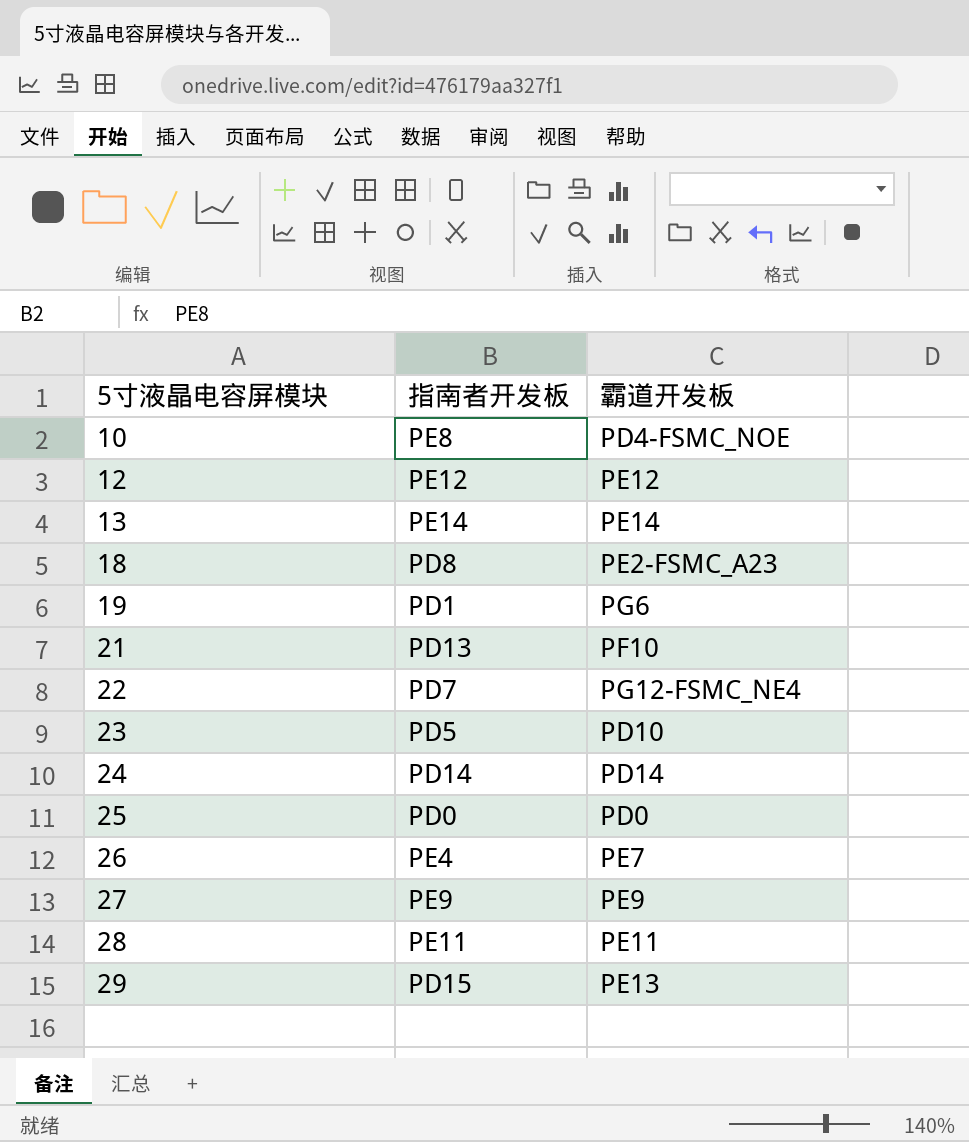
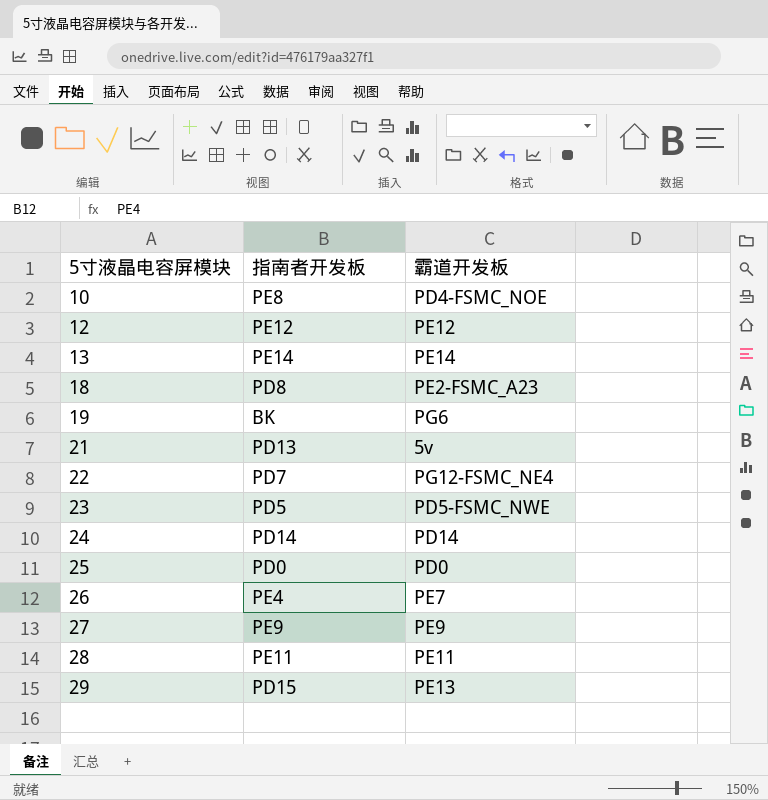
19 | 指南者开发板: PD1 -> BK
21 | 霸道开发板: PF10 -> 5v
23 | 霸道开发板: PD10 -> PD5-FSMC_NWE

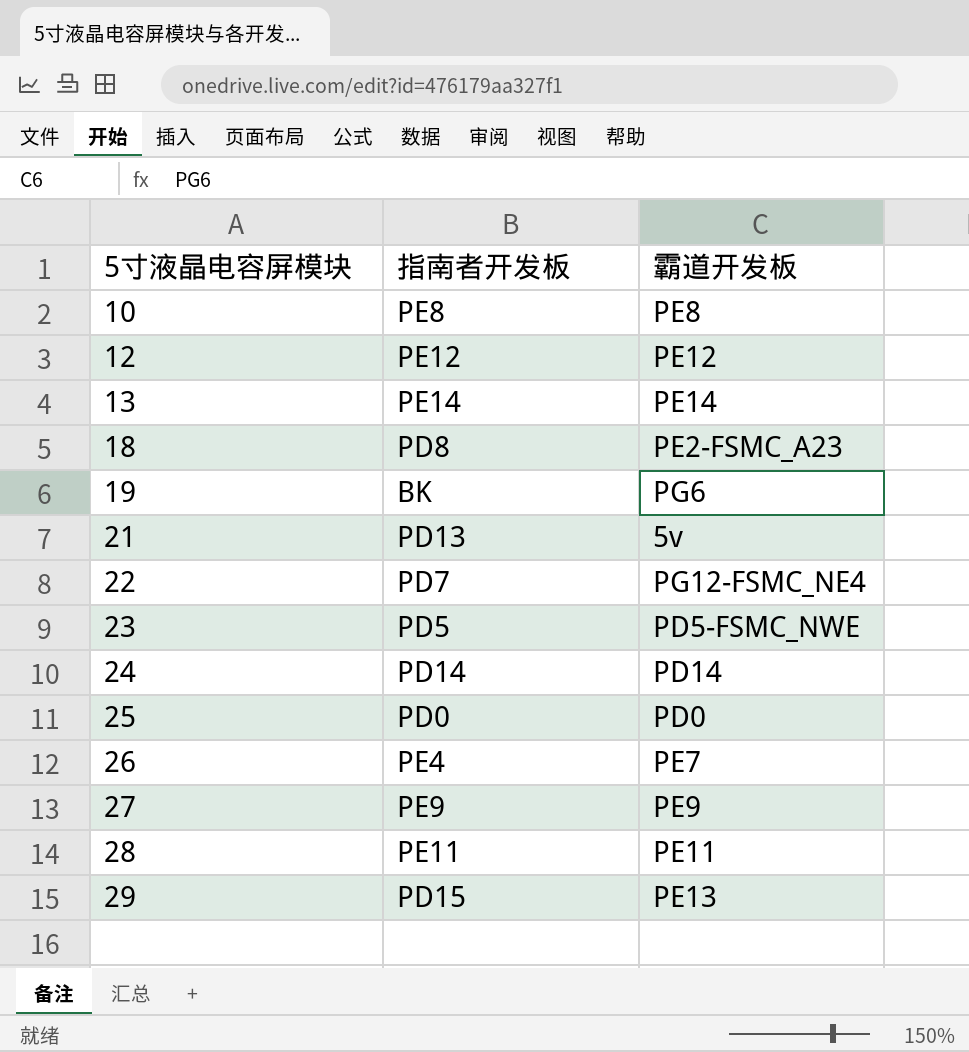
10 | 霸道开发板: PD4-FSMC_NOE -> PE8

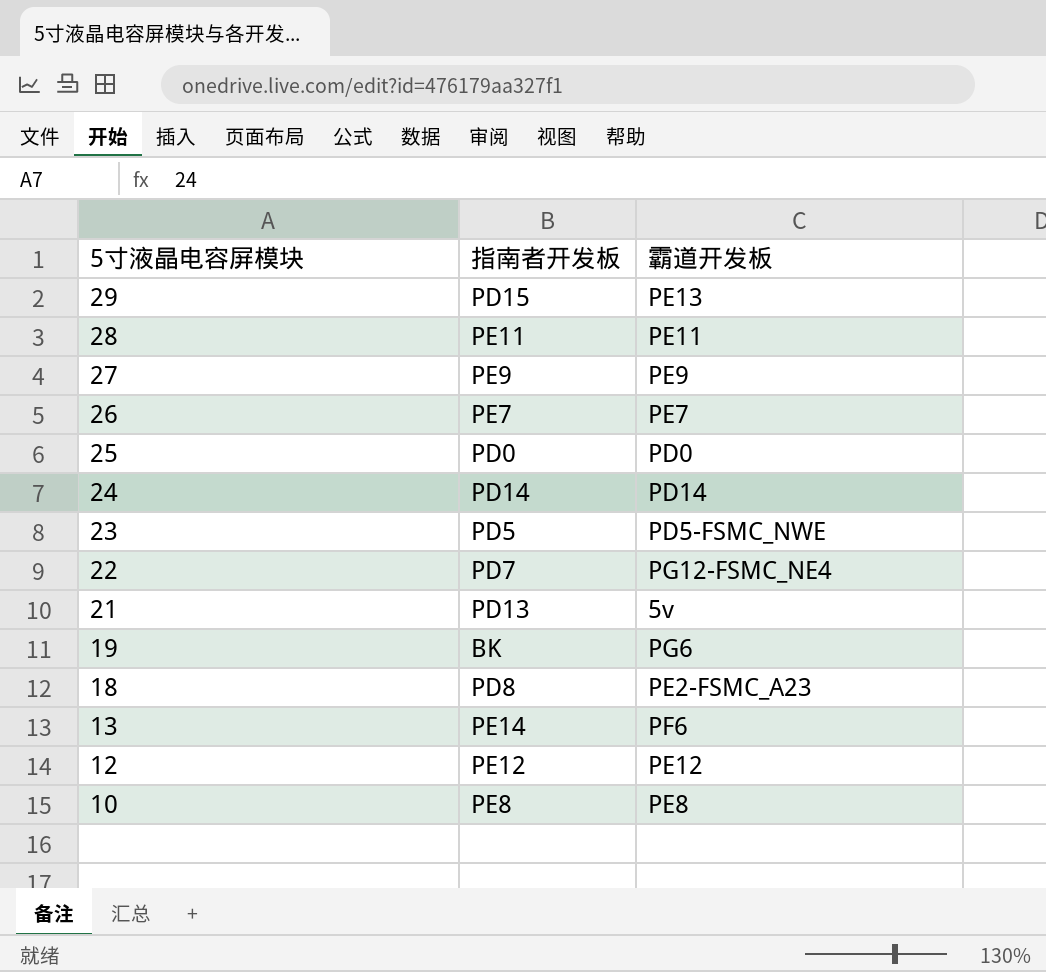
row order: 5寸液晶电容屏模块 ascending -> 5寸液晶电容屏模块 descending
26 | 指南者开发板: PE4 -> PE7
13 | 霸道开发板: PE14 -> PF6

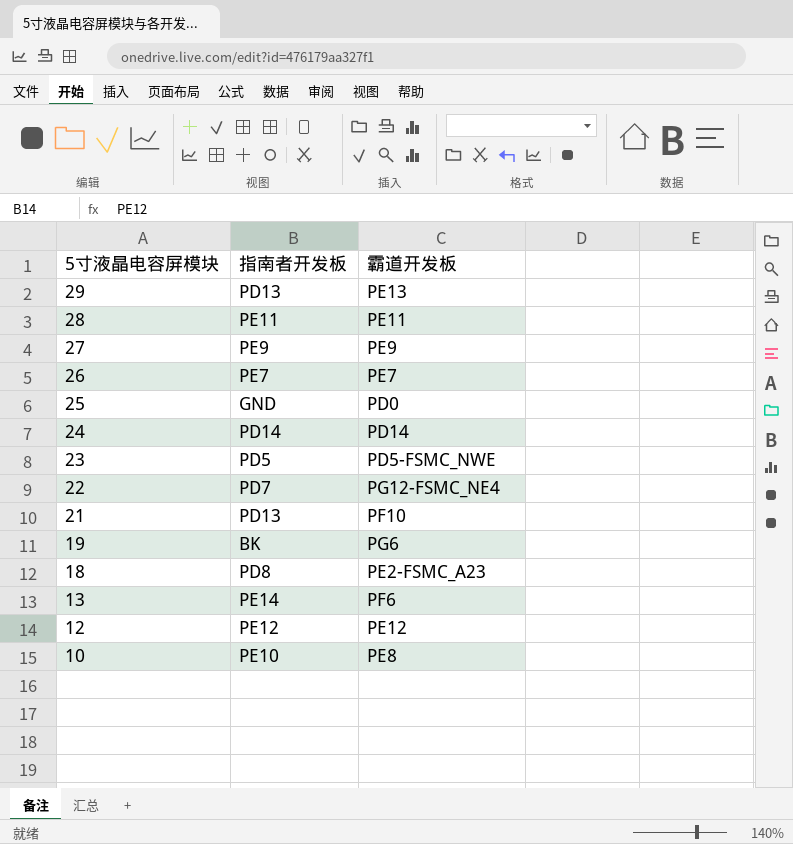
29 | 指南者开发板: PD15 -> PD13
25 | 指南者开发板: PD0 -> GND
21 | 霸道开发板: 5v -> PF10
10 | 指南者开发板: PE8 -> PE10

